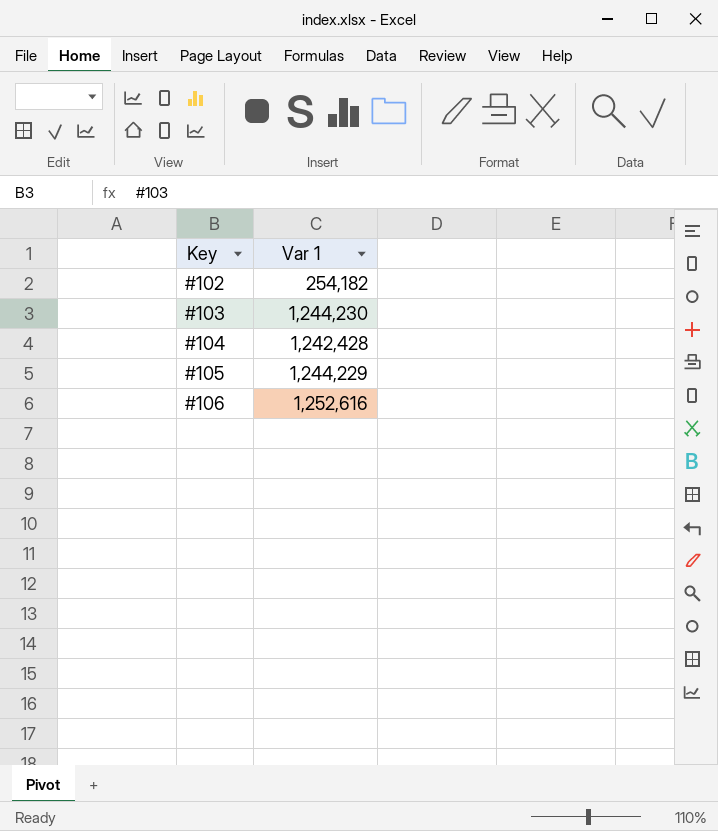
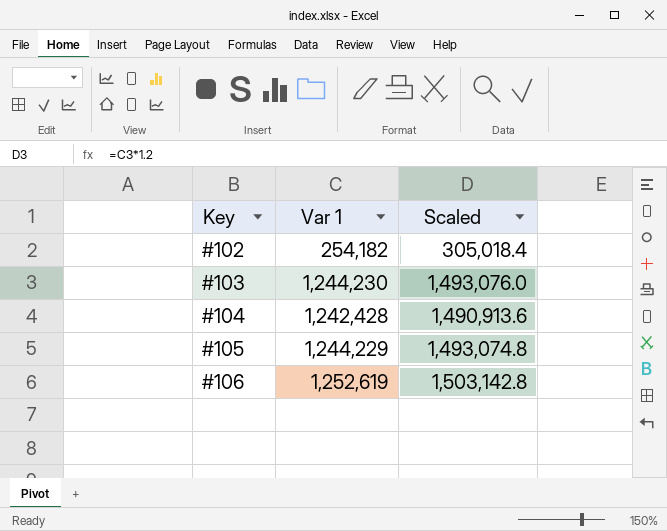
column Scaled | formula: none -> [Var 1] * 1.2
#106 | Var 1: 1,252,616 -> 1,252,619

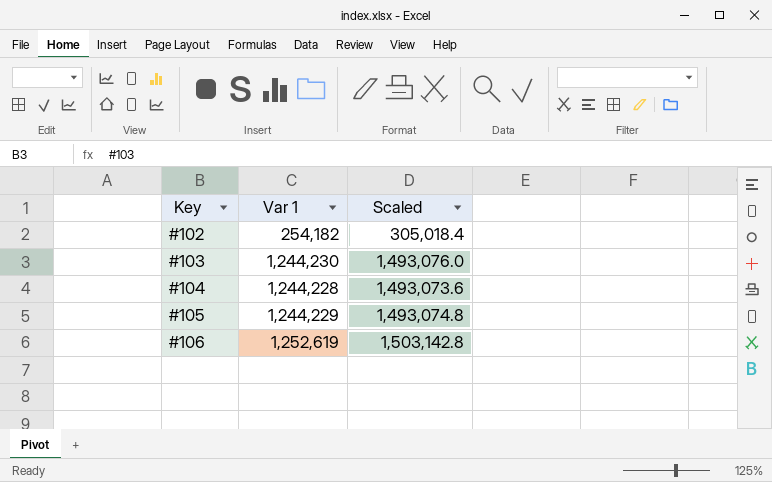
#104 | Var 1: 1,242,428 -> 1,244,228
#104 | Scaled: 1,490,913.6 -> 1,493,073.6

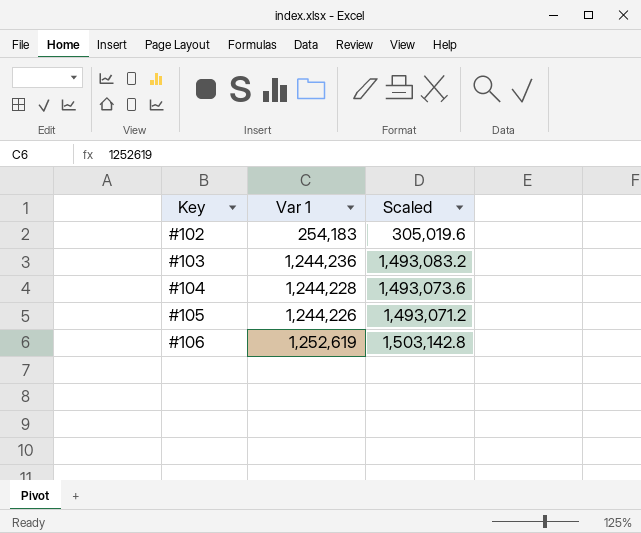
#102 | Var 1: 254,182 -> 254,183
#102 | Scaled: 305,018.4 -> 305,019.6
#103 | Var 1: 1,244,230 -> 1,244,236
#103 | Scaled: 1,493,076.0 -> 1,493,083.2
#105 | Var 1: 1,244,229 -> 1,244,226
#105 | Scaled: 1,493,074.8 -> 1,493,071.2

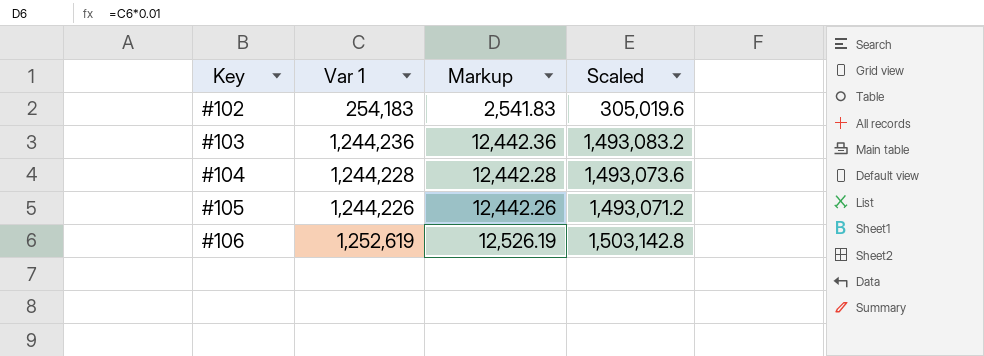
column Markup | formula: none -> [Var 1] * 0.01

